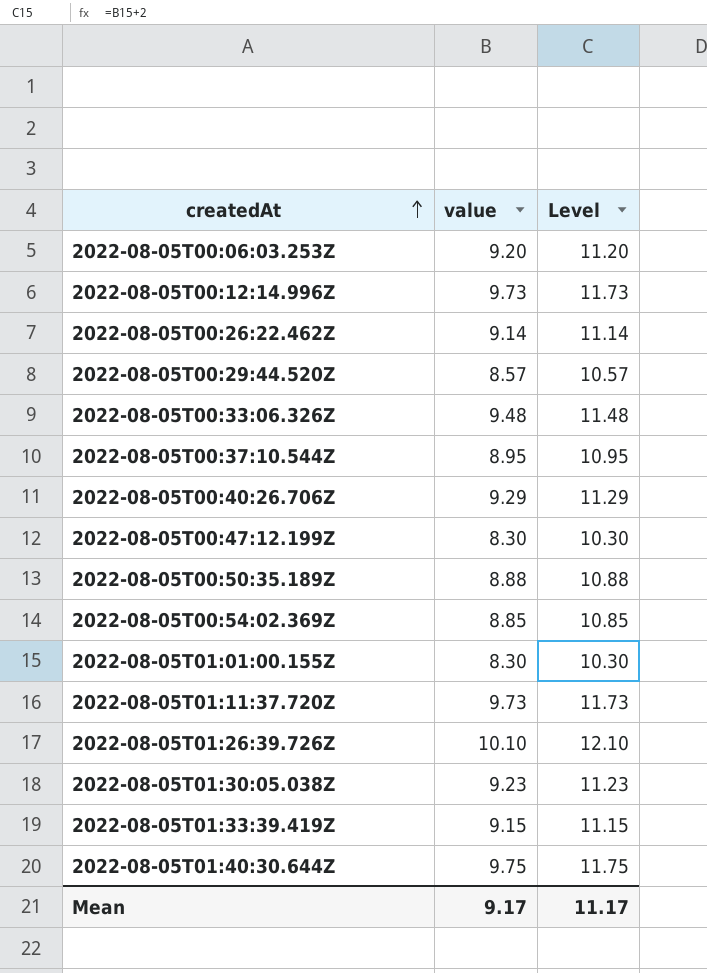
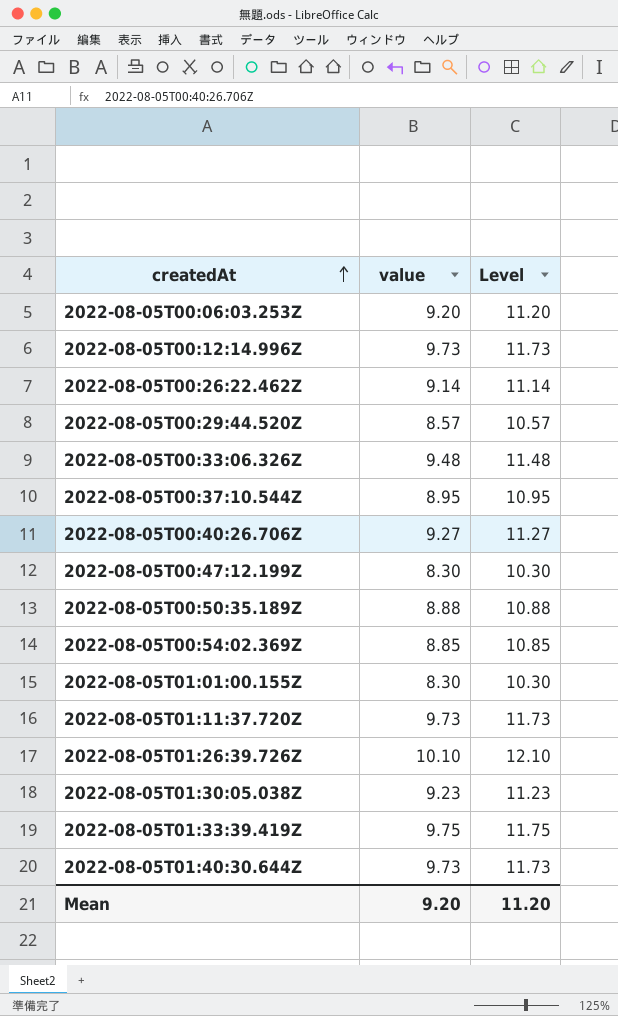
2022-08-05T00:40:26.706Z | value: 9.29 -> 9.27
2022-08-05T00:40:26.706Z | Level: 11.29 -> 11.27
2022-08-05T01:33:39.419Z | value: 9.15 -> 9.75
2022-08-05T01:33:39.419Z | Level: 11.15 -> 11.75
2022-08-05T01:40:30.644Z | value: 9.75 -> 9.73
2022-08-05T01:40:30.644Z | Level: 11.75 -> 11.73
Mean | value: 9.17 -> 9.20
Mean | Level: 11.17 -> 11.20

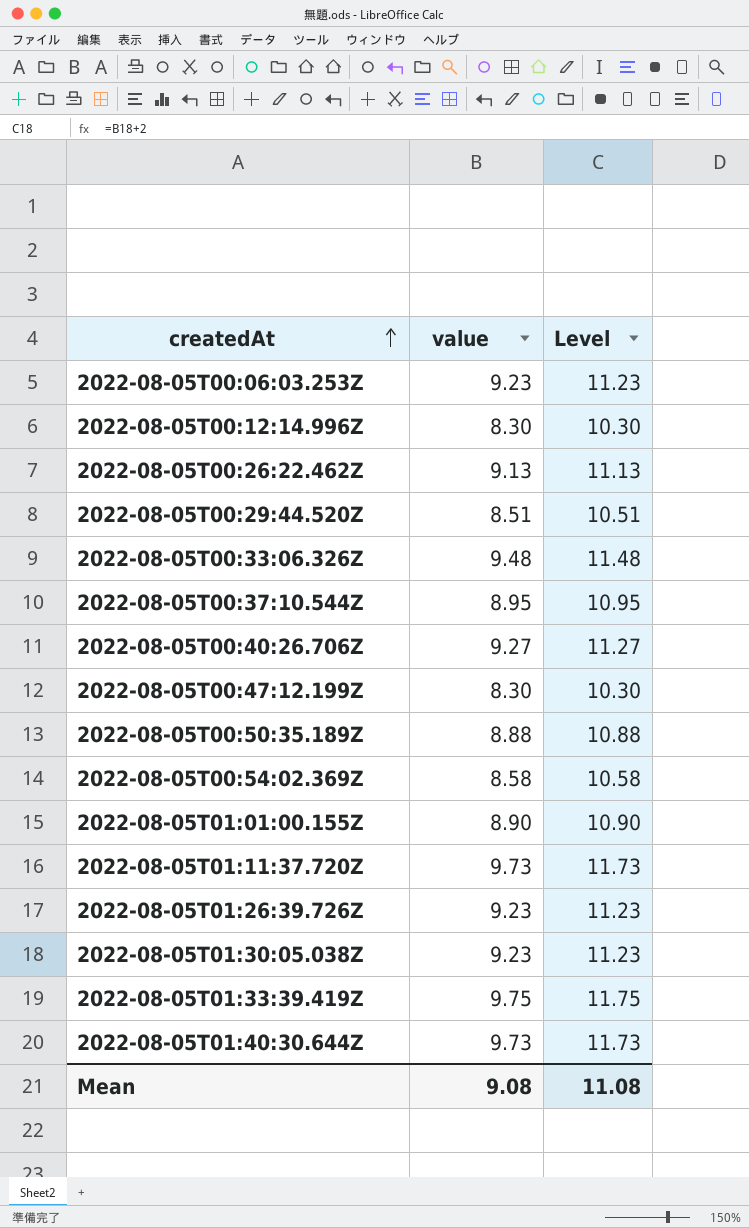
2022-08-05T00:06:03.253Z | value: 9.20 -> 9.23
2022-08-05T00:06:03.253Z | Level: 11.20 -> 11.23
2022-08-05T00:12:14.996Z | value: 9.73 -> 8.30
2022-08-05T00:12:14.996Z | Level: 11.73 -> 10.30
2022-08-05T00:26:22.462Z | value: 9.14 -> 9.13
2022-08-05T00:26:22.462Z | Level: 11.14 -> 11.13
2022-08-05T00:29:44.520Z | value: 8.57 -> 8.51
2022-08-05T00:29:44.520Z | Level: 10.57 -> 10.51
2022-08-05T00:54:02.369Z | value: 8.85 -> 8.58
2022-08-05T00:54:02.369Z | Level: 10.85 -> 10.58
2022-08-05T01:01:00.155Z | value: 8.30 -> 8.90
2022-08-05T01:01:00.155Z | Level: 10.30 -> 10.90
2022-08-05T01:26:39.726Z | value: 10.10 -> 9.23
2022-08-05T01:26:39.726Z | Level: 12.10 -> 11.23
Mean | value: 9.20 -> 9.08
Mean | Level: 11.20 -> 11.08

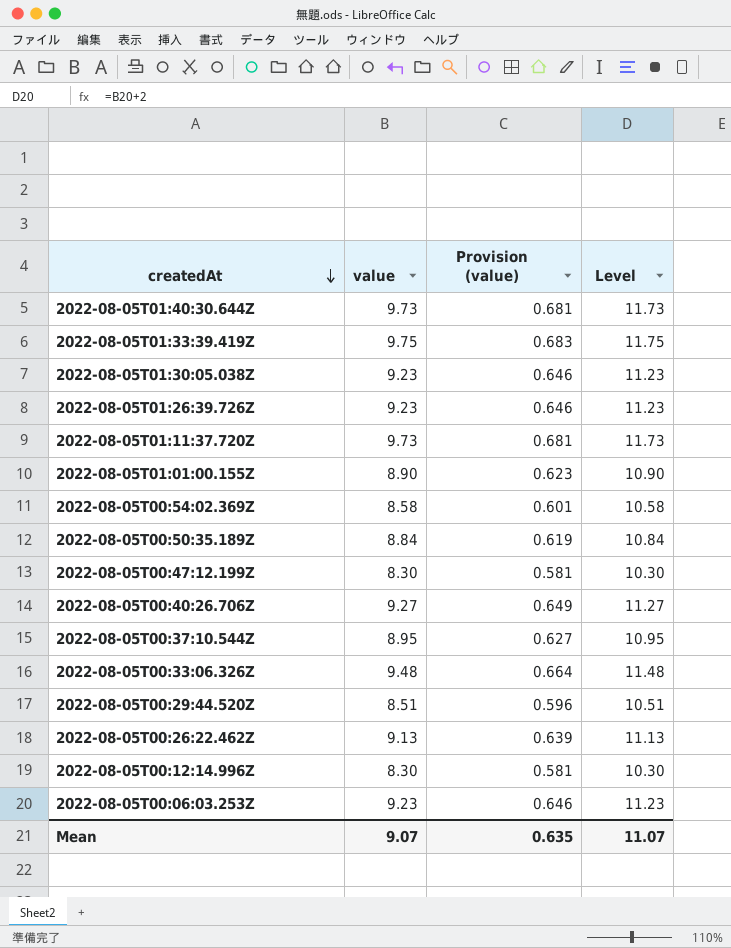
row order: createdAt ascending -> createdAt descending
column Provision (value) | formula: none -> [value] * 0.07
2022-08-05T00:50:35.189Z | value: 8.88 -> 8.84
2022-08-05T00:50:35.189Z | Level: 10.88 -> 10.84
Mean | value: 9.08 -> 9.07
Mean | Level: 11.08 -> 11.07

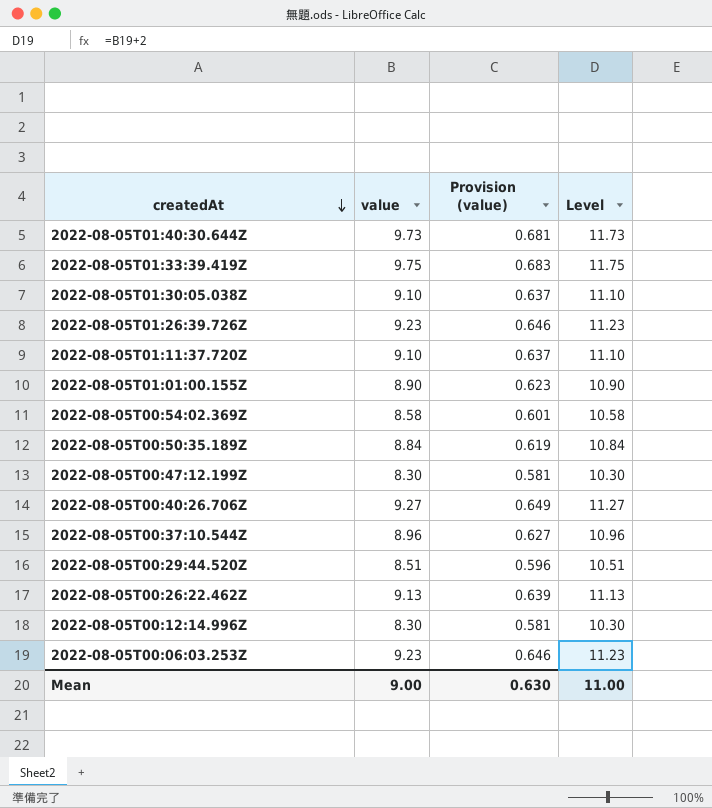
row 2022-08-05T00:33:06.326Z: 9.48 | 0.664 | 11.48 -> none
2022-08-05T01:30:05.038Z | value: 9.23 -> 9.10
2022-08-05T01:30:05.038Z | Provision (value): 0.646 -> 0.637
2022-08-05T01:30:05.038Z | Level: 11.23 -> 11.10
2022-08-05T01:11:37.720Z | value: 9.73 -> 9.10
2022-08-05T01:11:37.720Z | Provision (value): 0.681 -> 0.637
2022-08-05T01:11:37.720Z | Level: 11.73 -> 11.10
2022-08-05T00:37:10.544Z | value: 8.95 -> 8.96
2022-08-05T00:37:10.544Z | Level: 10.95 -> 10.96
Mean | value: 9.07 -> 9.00
Mean | Provision (value): 0.635 -> 0.630
Mean | Level: 11.07 -> 11.00

